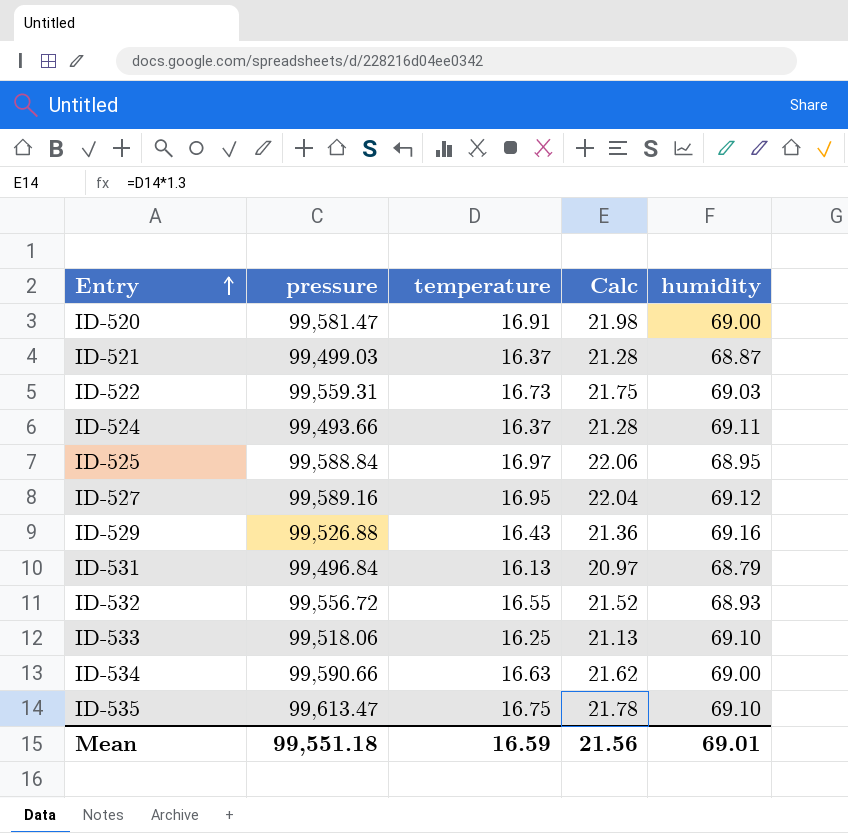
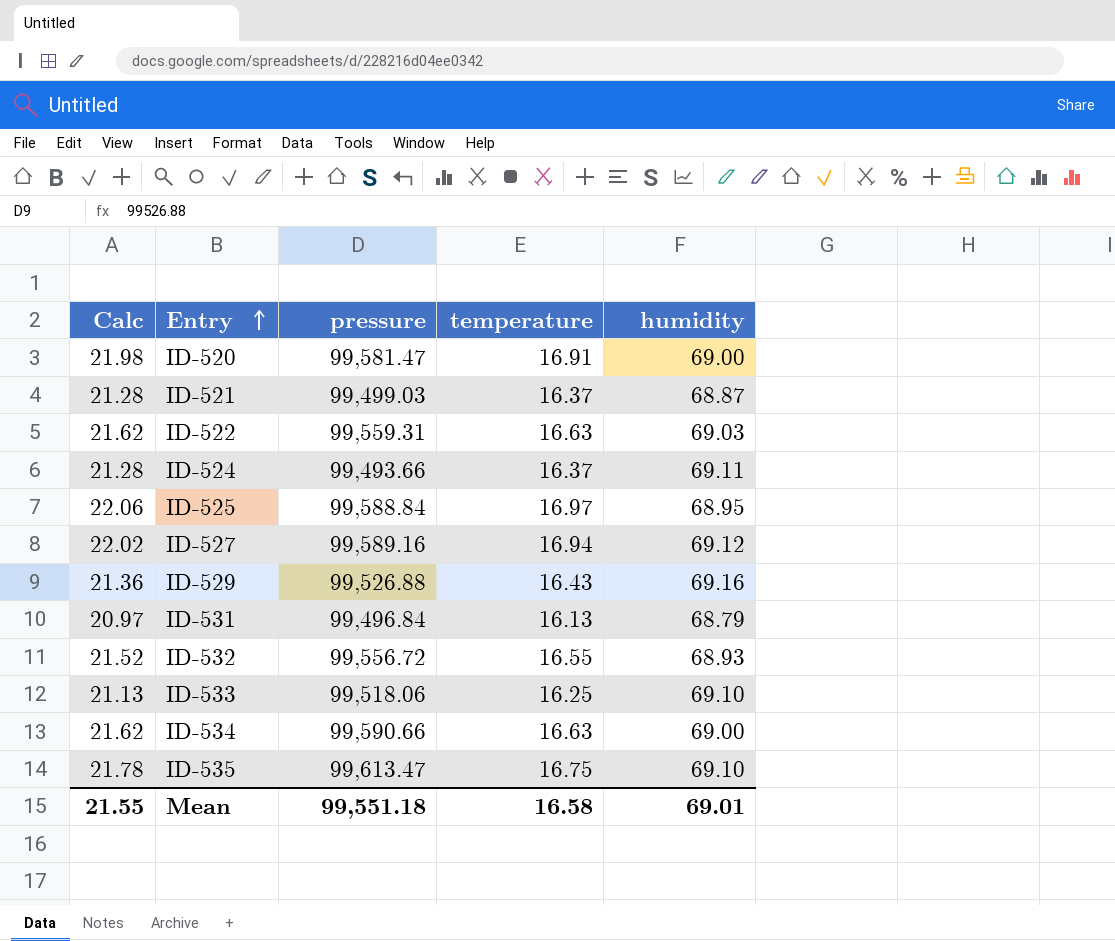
column Calc | position: 4 -> 1
ID-522 | Calc: 21.75 -> 21.62
ID-522 | temperature: 16.73 -> 16.63
ID-527 | Calc: 22.04 -> 22.02
ID-527 | temperature: 16.95 -> 16.94
Mean | Calc: 21.56 -> 21.55
Mean | temperature: 16.59 -> 16.58

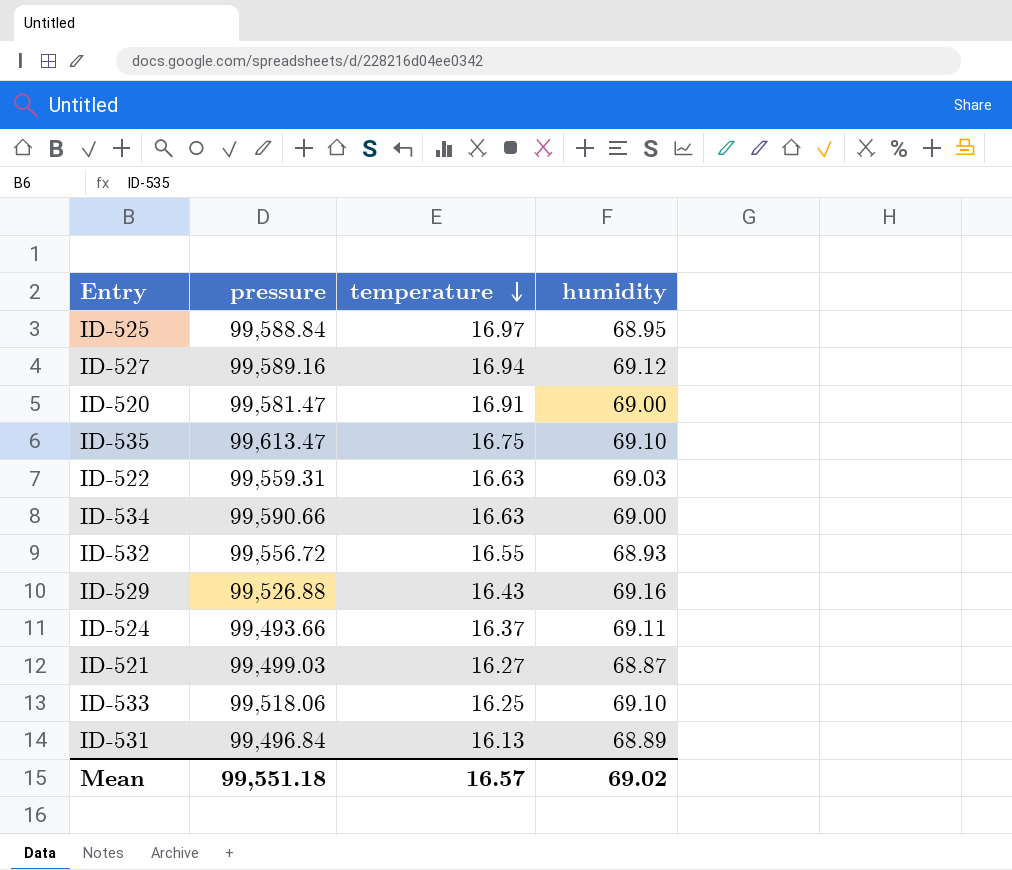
row order: Entry ascending -> temperature descending
column Calc | formula: [temperature] * 1.3 -> none
ID-521 | temperature: 16.37 -> 16.27
ID-531 | humidity: 68.79 -> 68.89
Mean | temperature: 16.58 -> 16.57
Mean | humidity: 69.01 -> 69.02

